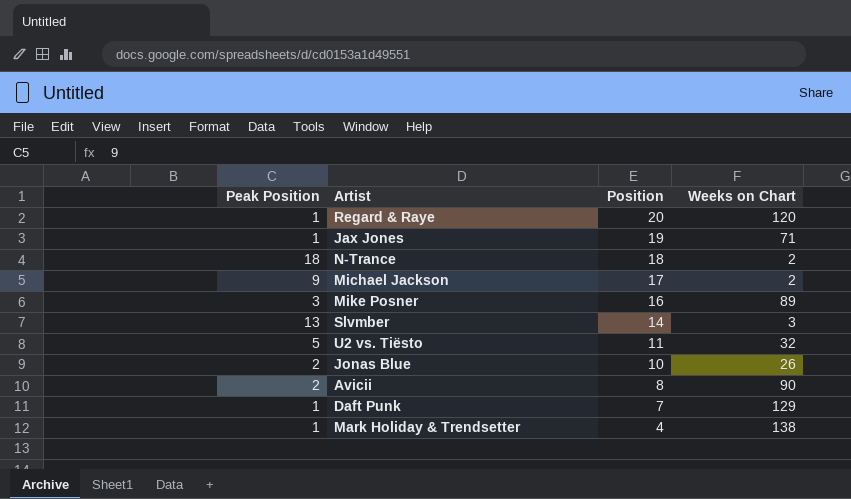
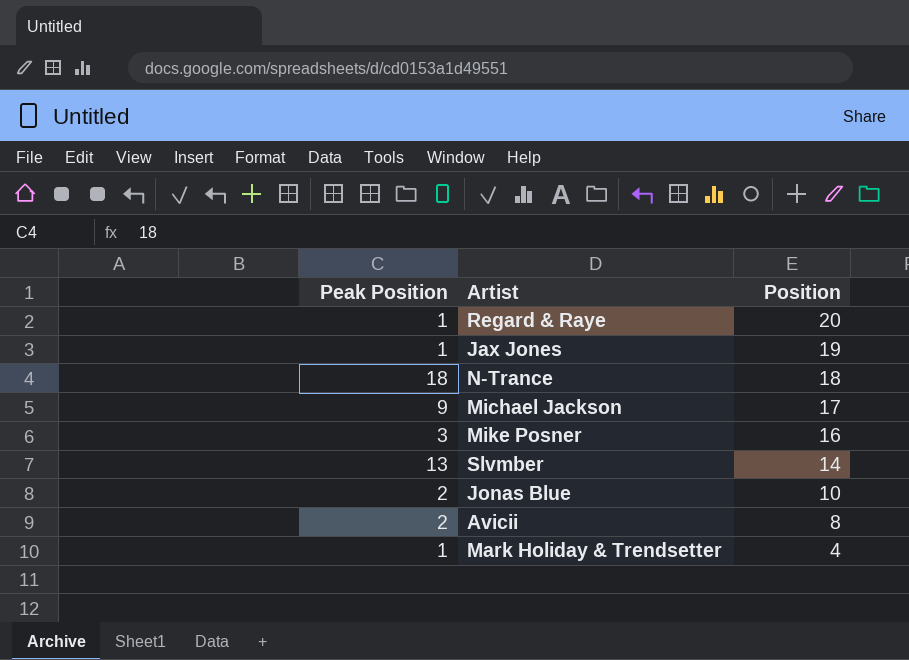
column Weeks on Chart | position: 4 -> none
row U2 vs. Tiësto: 5 | 11 | 32 -> none
row Daft Punk: 1 | 7 | 129 -> none

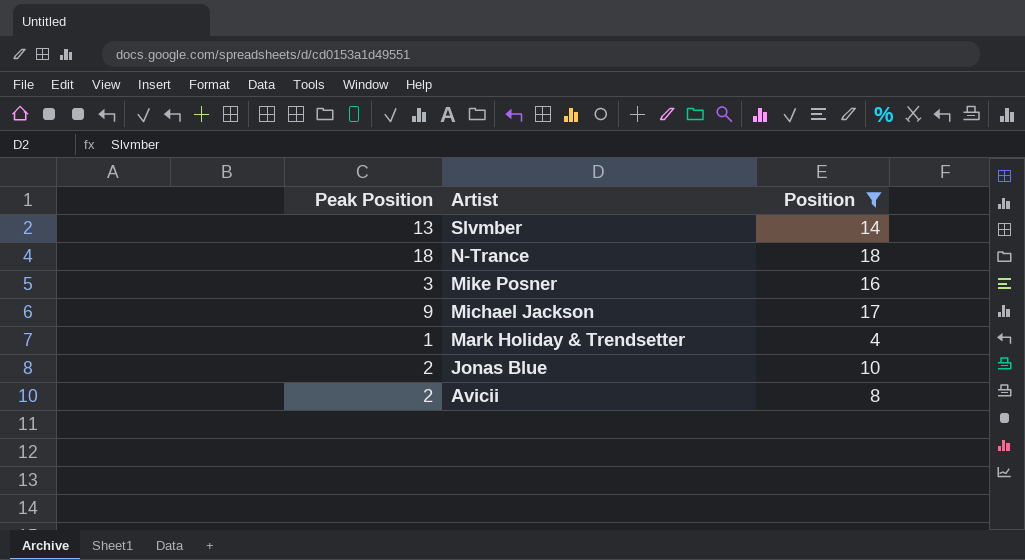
filter: none -> Position <= 18
row order: Position descending -> Artist descending

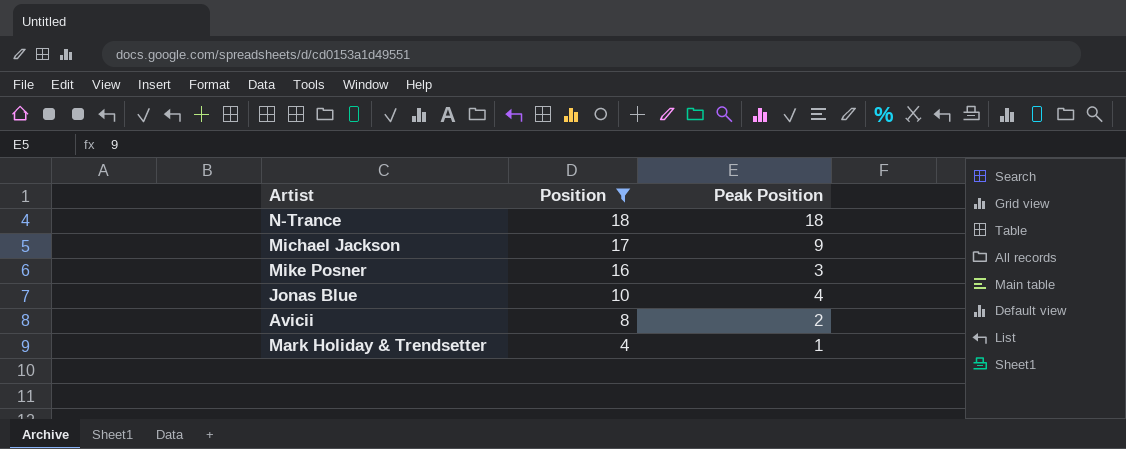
row order: Artist descending -> Position descending
column Peak Position | position: 1 -> 3
row Slvmber: 13 | 14 -> none
Jonas Blue | Peak Position: 2 -> 4

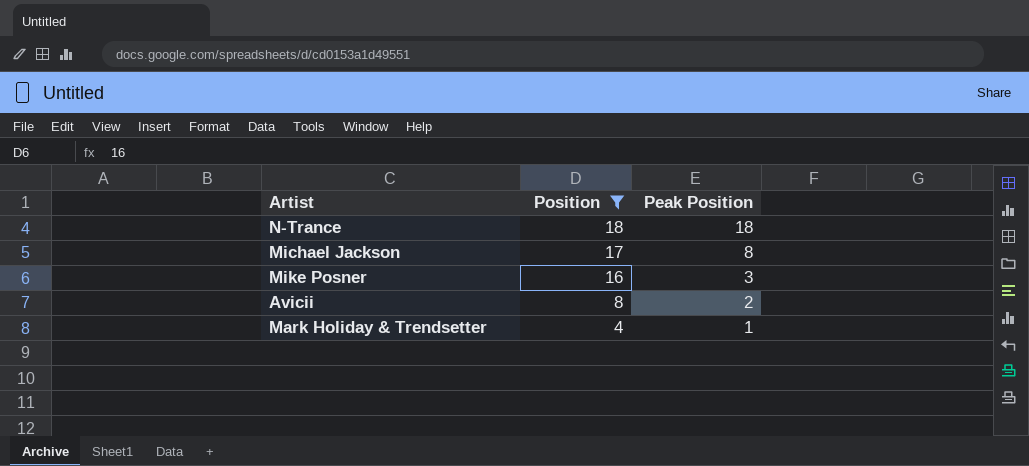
row Jonas Blue: 10 | 4 -> none
Michael Jackson | Peak Position: 9 -> 8

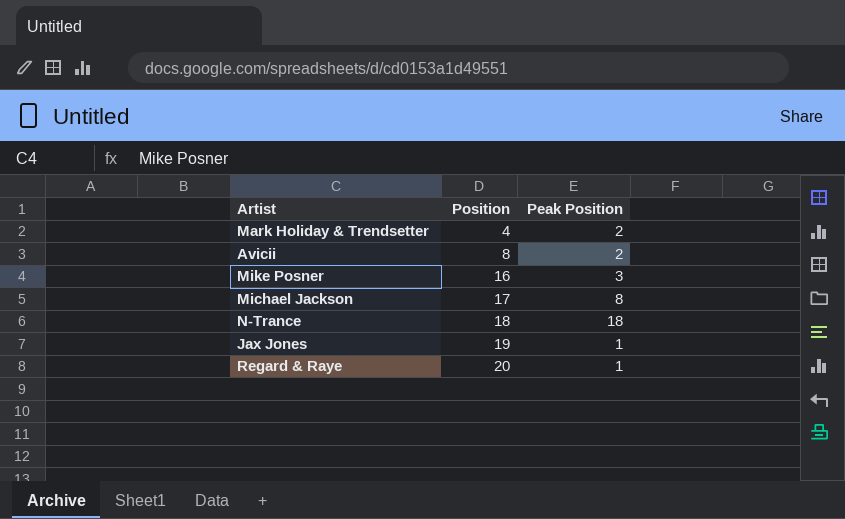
filter: Position <= 18 -> none
row order: Position descending -> Position ascending
Mark Holiday & Trendsetter | Peak Position: 1 -> 2

